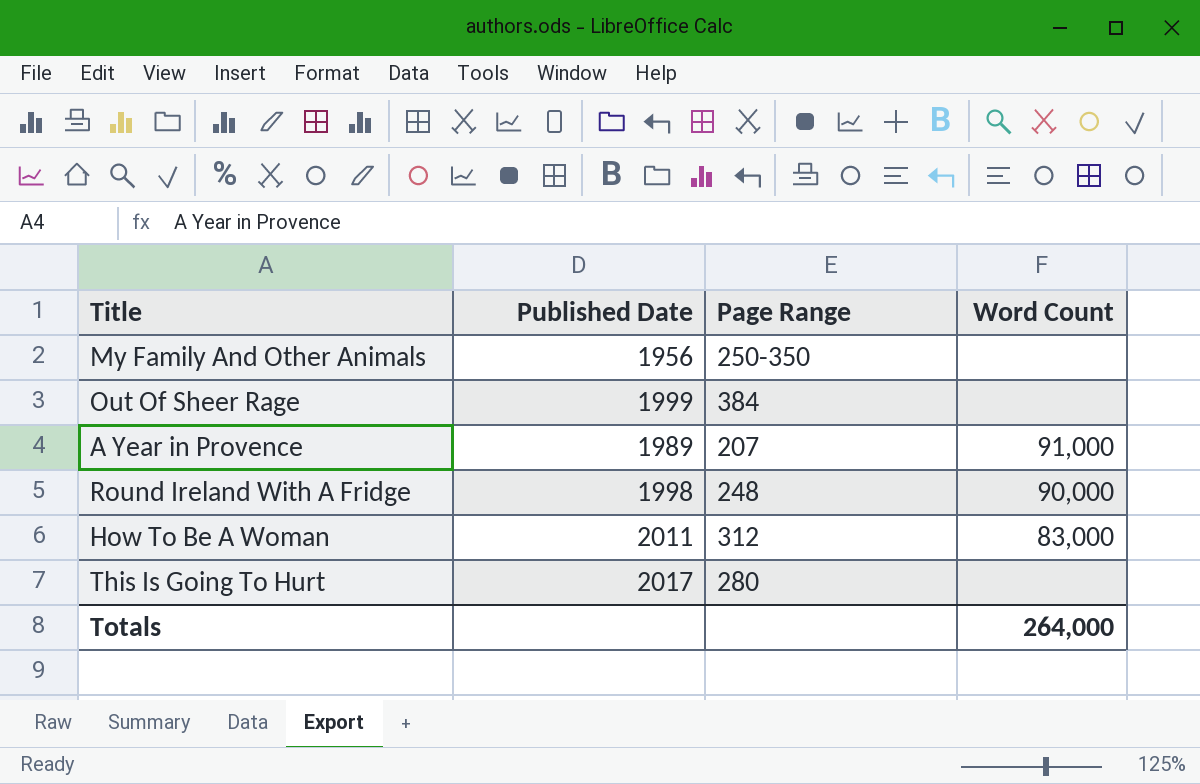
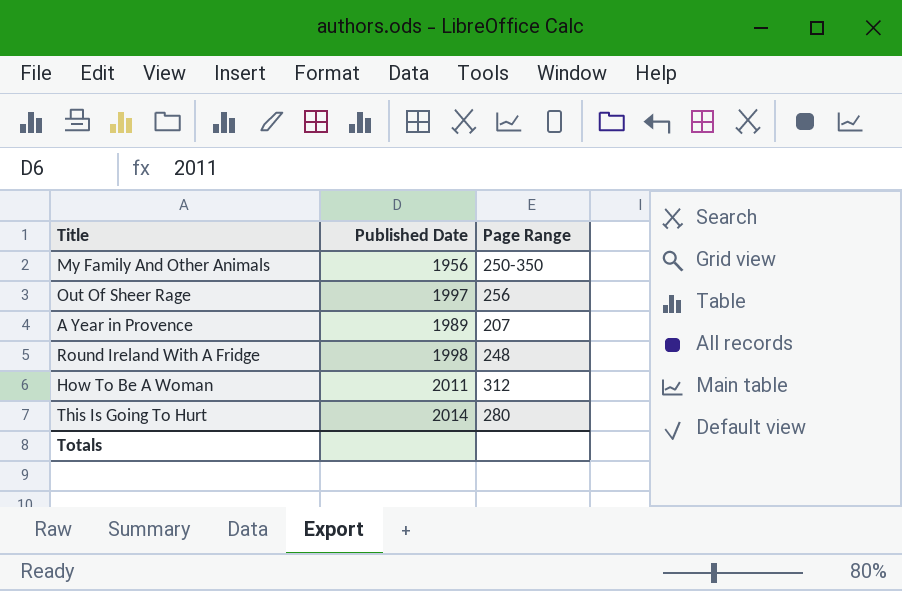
column Word Count | position: 4 -> none
Out Of Sheer Rage | Published Date: 1999 -> 1997
Out Of Sheer Rage | Page Range: 384 -> 256
This Is Going To Hurt | Published Date: 2017 -> 2014

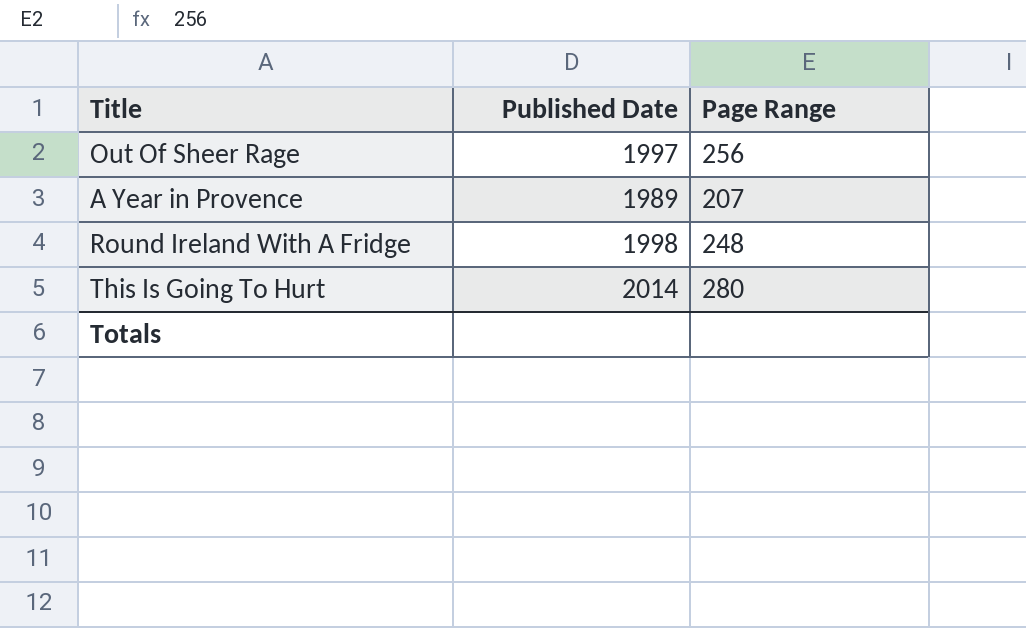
row My Family And Other Animals: 1956 | 250-350 -> none
row How To Be A Woman: 2011 | 312 -> none

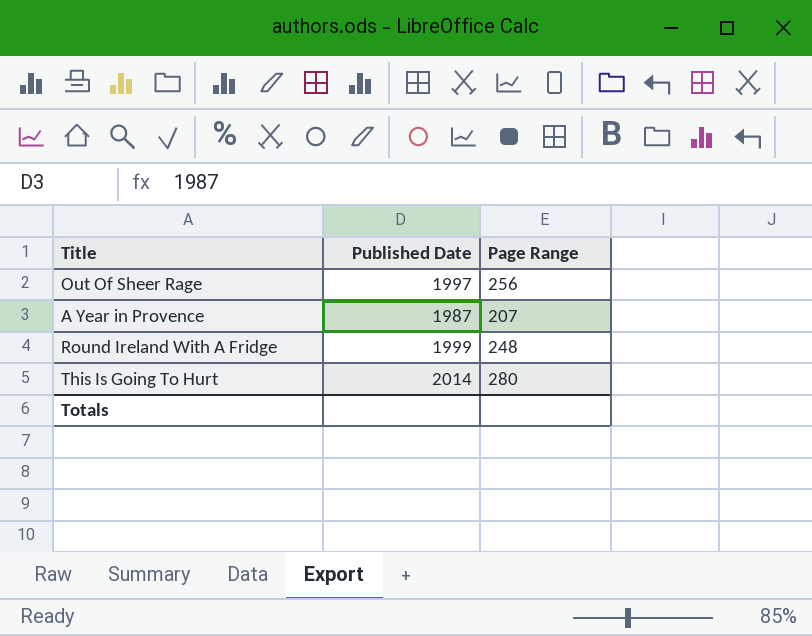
A Year in Provence | Published Date: 1989 -> 1987
Round Ireland With A Fridge | Published Date: 1998 -> 1999

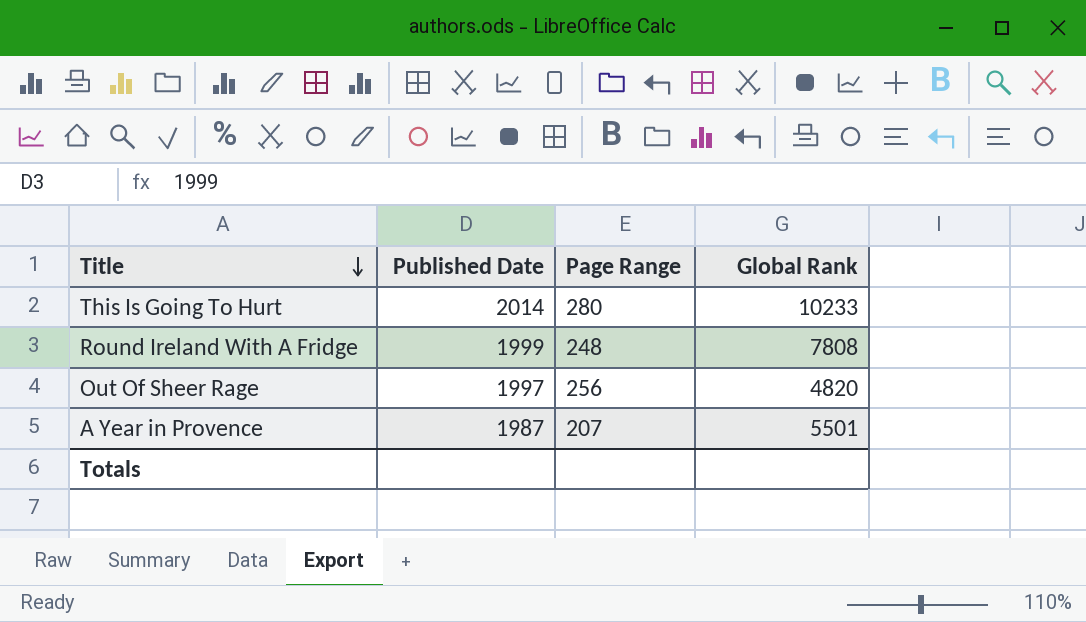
row order: none -> Title descending
column Global Rank | position: none -> 4

